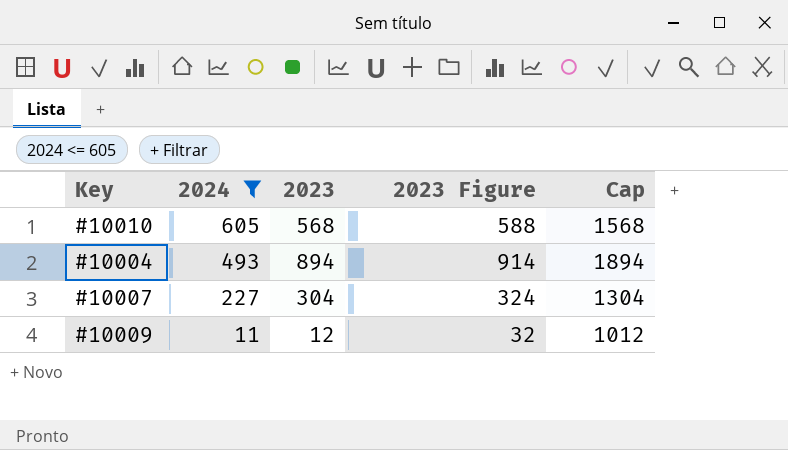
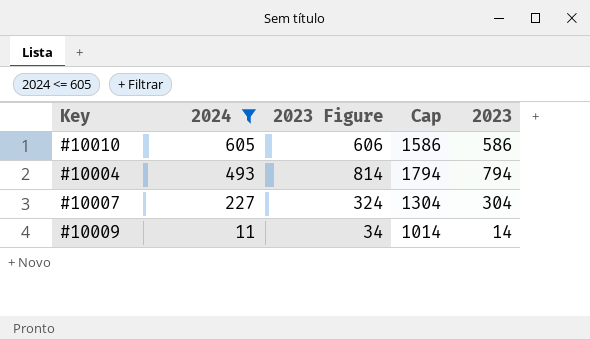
column 2023 | position: 3 -> 5
#10010 | 2023 Figure: 588 -> 606
#10010 | Cap: 1568 -> 1586
#10010 | 2023: 568 -> 586
#10004 | 2023 Figure: 914 -> 814
#10004 | Cap: 1894 -> 1794
#10004 | 2023: 894 -> 794
#10009 | 2023 Figure: 32 -> 34
#10009 | Cap: 1012 -> 1014
#10009 | 2023: 12 -> 14

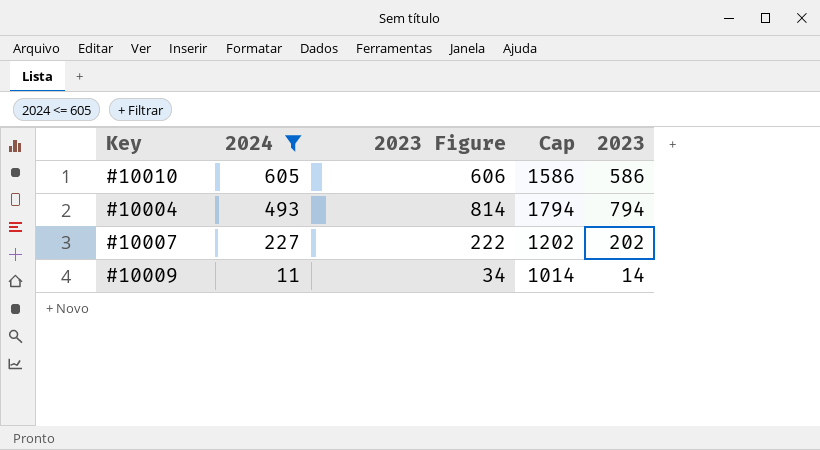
#10007 | 2023 Figure: 324 -> 222
#10007 | Cap: 1304 -> 1202
#10007 | 2023: 304 -> 202

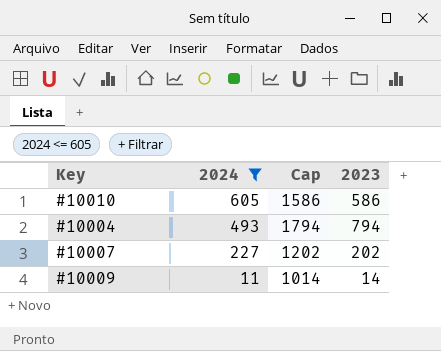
column 2023 Figure | formula: [2023] + 20 -> none

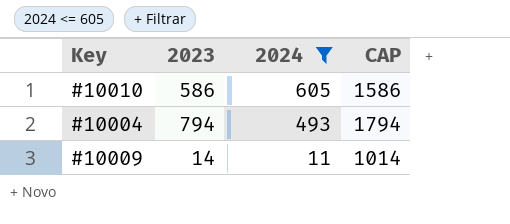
column 2023 | position: 4 -> 2
column name: Cap -> CAP
row #10007: 227 | 1202 | 202 -> none

